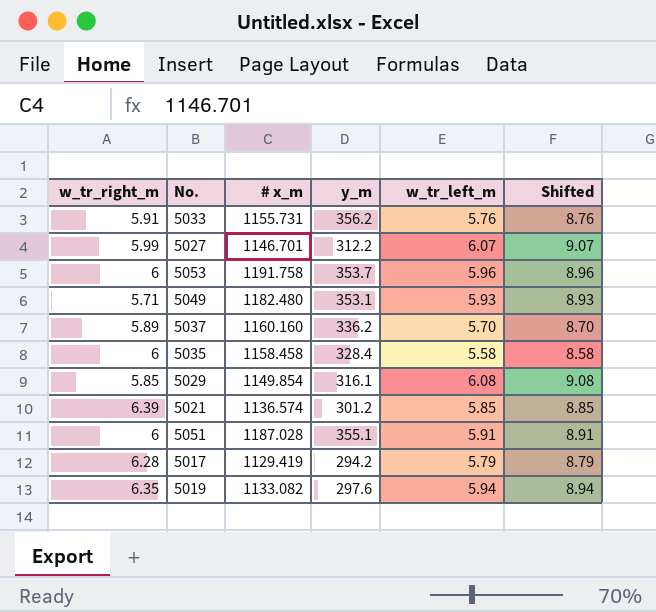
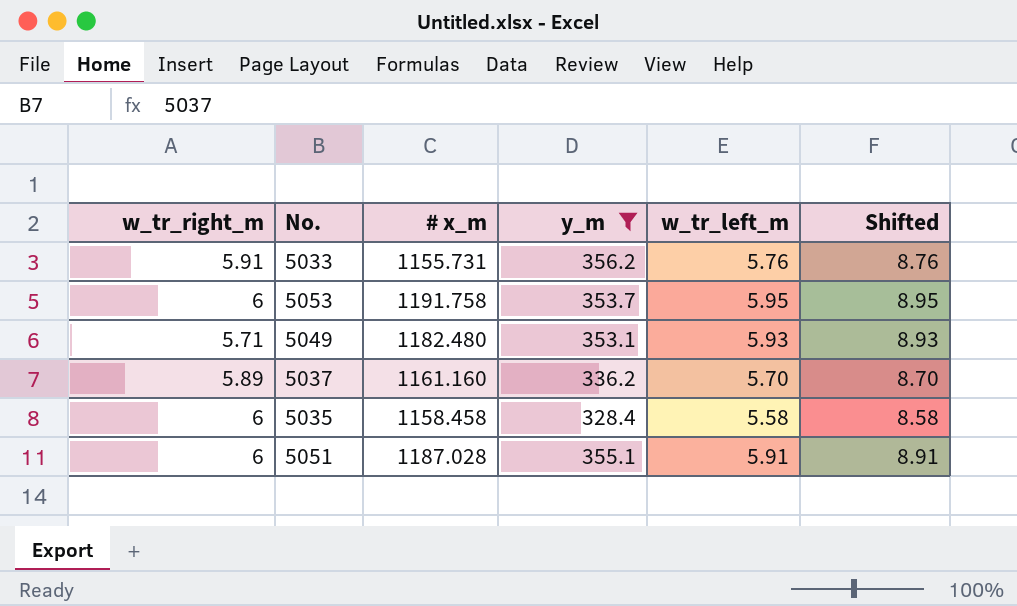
filter: none -> y_m >= 328.4
5053 | w_tr_left_m: 5.96 -> 5.95
5053 | Shifted: 8.96 -> 8.95
5037 | # x_m: 1160.160 -> 1161.160

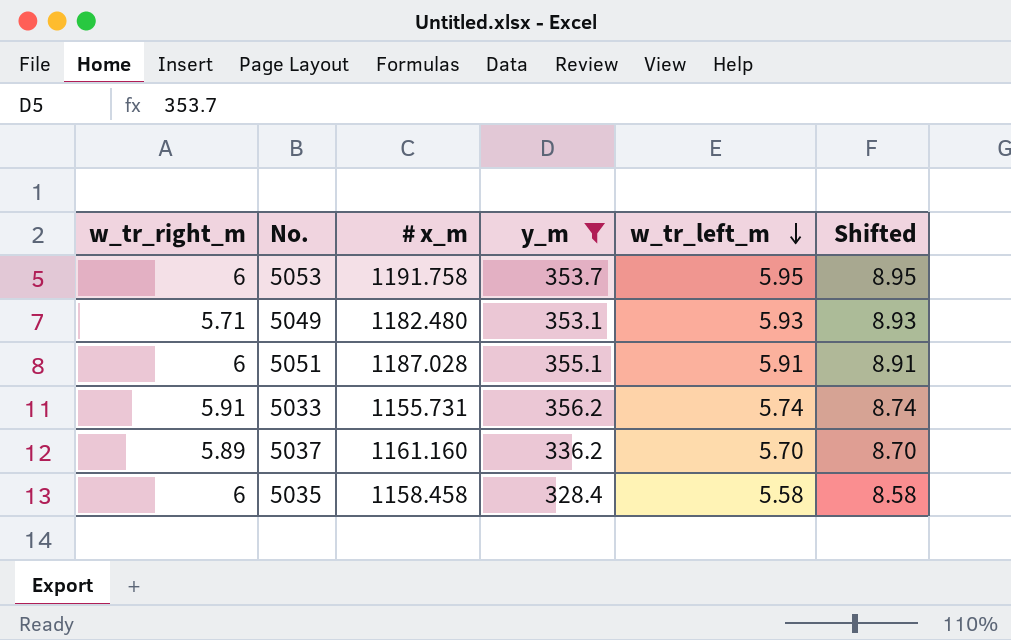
row order: none -> w_tr_left_m descending
5033 | w_tr_left_m: 5.76 -> 5.74
5033 | Shifted: 8.76 -> 8.74

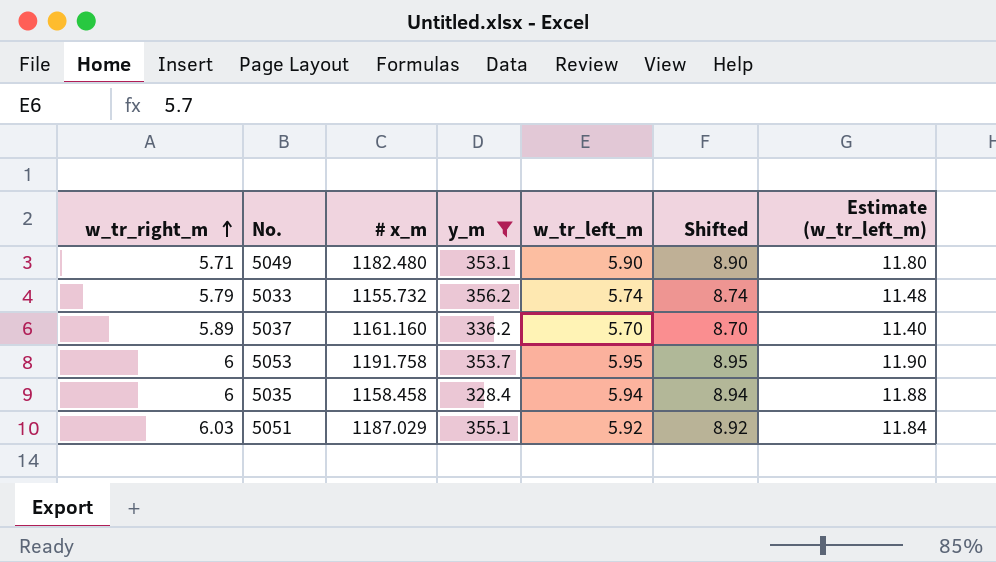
row order: w_tr_left_m descending -> w_tr_right_m ascending
column Estimate (w_tr_left_m) | formula: none -> [w_tr_left_m] * 2
5049 | w_tr_left_m: 5.93 -> 5.90
5049 | Shifted: 8.93 -> 8.90
5033 | w_tr_right_m: 5.91 -> 5.79
5033 | # x_m: 1155.731 -> 1155.732
5035 | w_tr_left_m: 5.58 -> 5.94
5035 | Shifted: 8.58 -> 8.94
5051 | w_tr_right_m: 6 -> 6.03
5051 | # x_m: 1187.028 -> 1187.029
5051 | w_tr_left_m: 5.91 -> 5.92
5051 | Shifted: 8.91 -> 8.92

